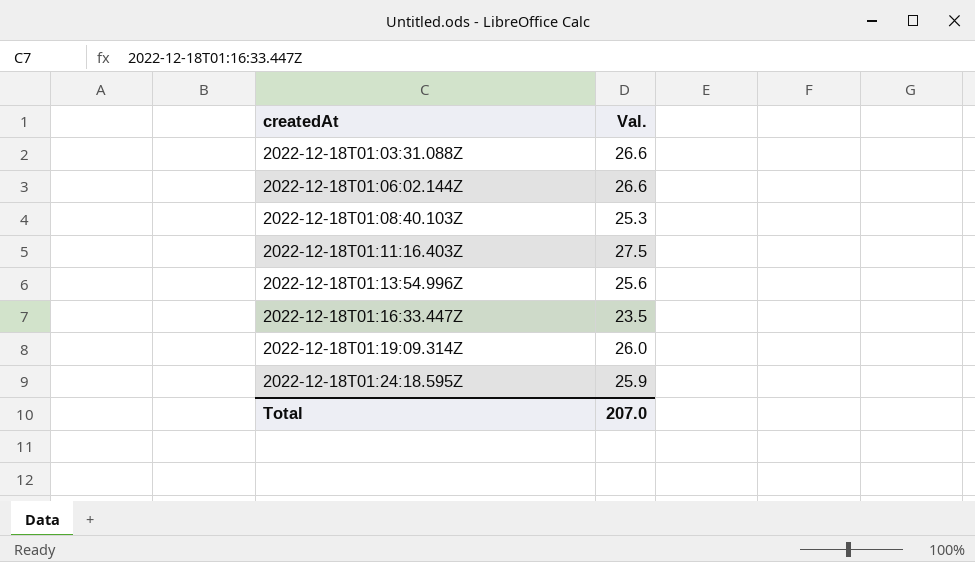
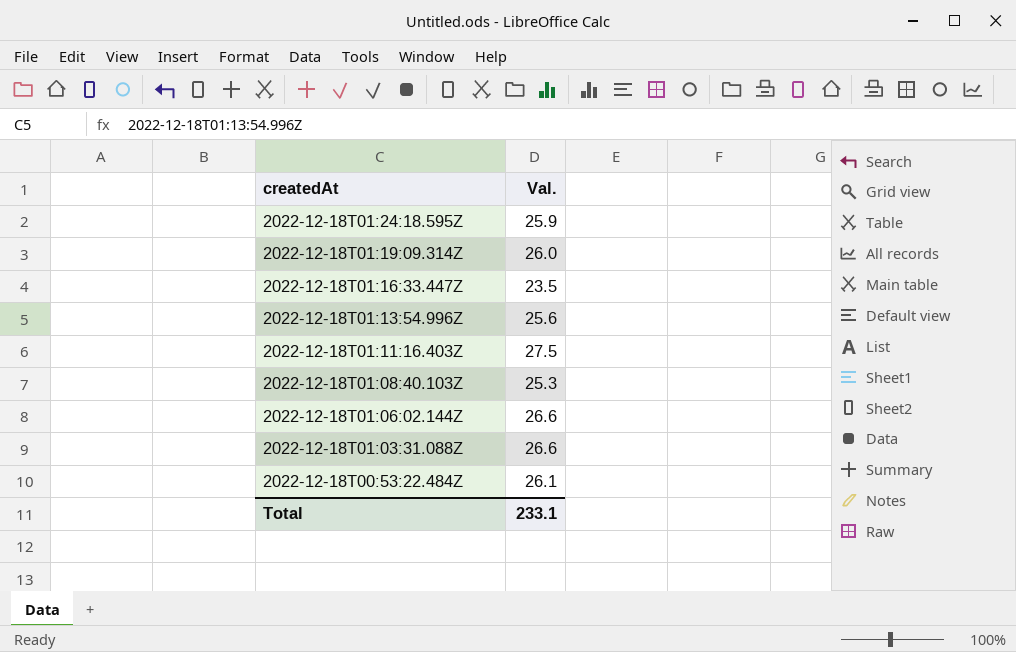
row order: createdAt ascending -> createdAt descending
row 2022-12-18T00:53:22.484Z: none -> 26.1
Total | Val.: 207.0 -> 233.1

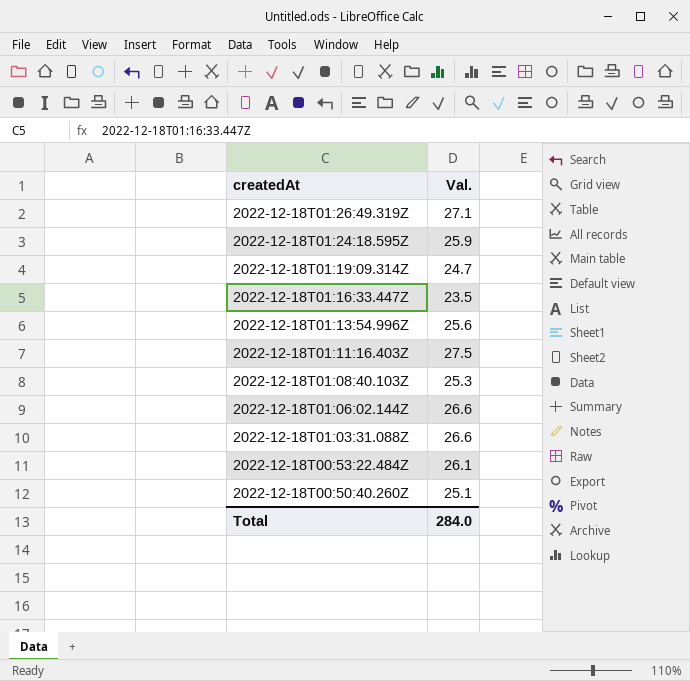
row 2022-12-18T01:26:49.319Z: none -> 27.1
2022-12-18T01:19:09.314Z | Val.: 26.0 -> 24.7
row 2022-12-18T00:50:40.260Z: none -> 25.1
Total | Val.: 233.1 -> 284.0

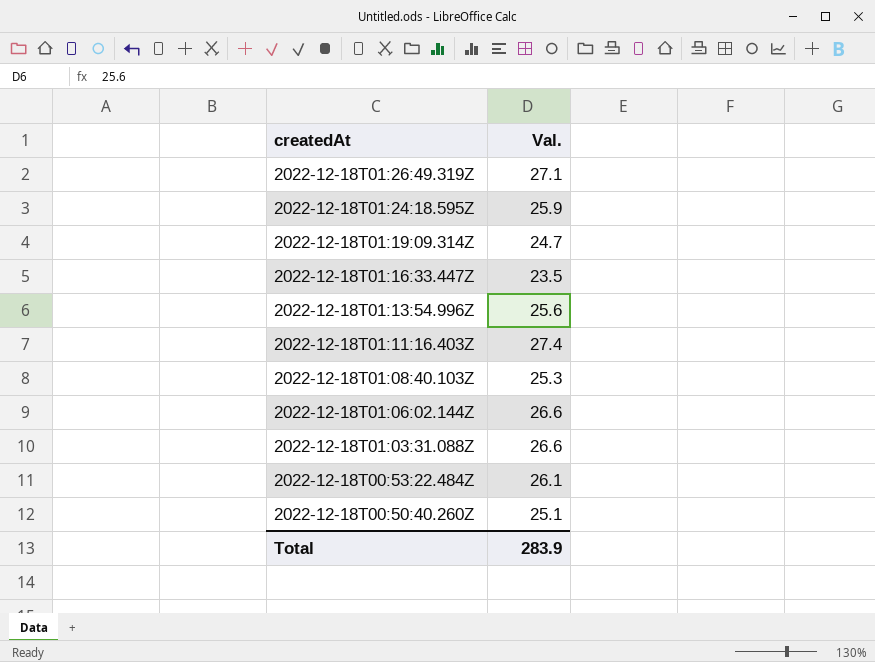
2022-12-18T01:11:16.403Z | Val.: 27.5 -> 27.4
Total | Val.: 284.0 -> 283.9

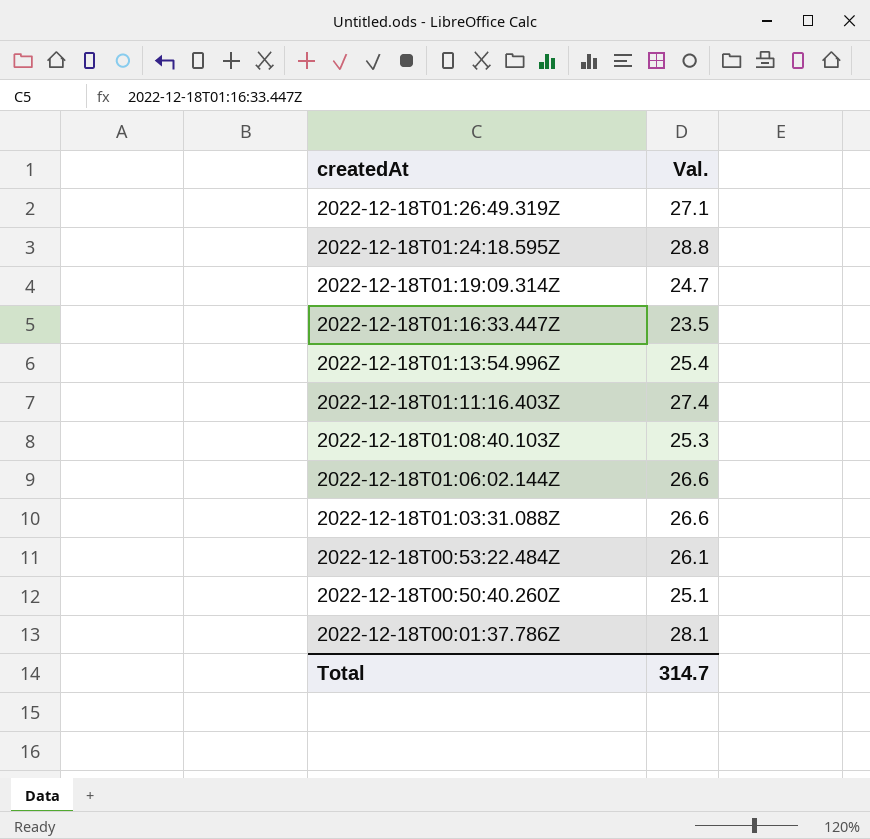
2022-12-18T01:24:18.595Z | Val.: 25.9 -> 28.8
2022-12-18T01:13:54.996Z | Val.: 25.6 -> 25.4
row 2022-12-18T00:01:37.786Z: none -> 28.1
Total | Val.: 283.9 -> 314.7

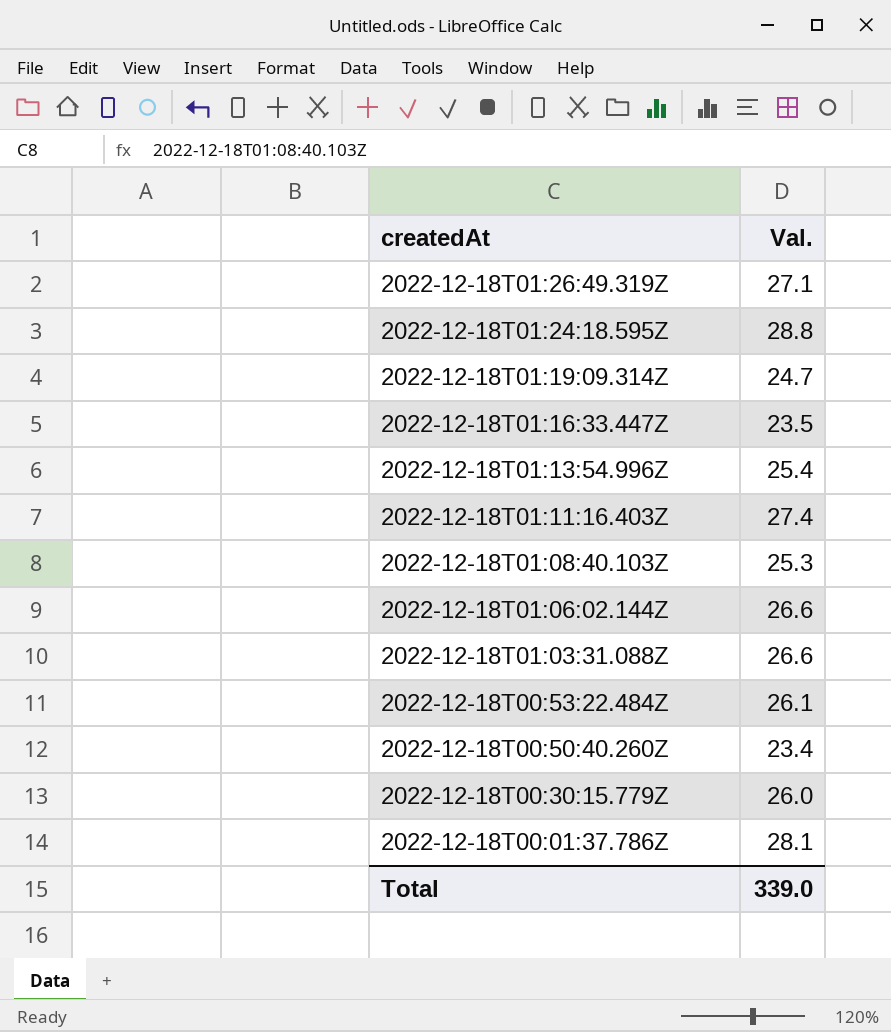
2022-12-18T00:50:40.260Z | Val.: 25.1 -> 23.4
row 2022-12-18T00:30:15.779Z: none -> 26.0
Total | Val.: 314.7 -> 339.0

